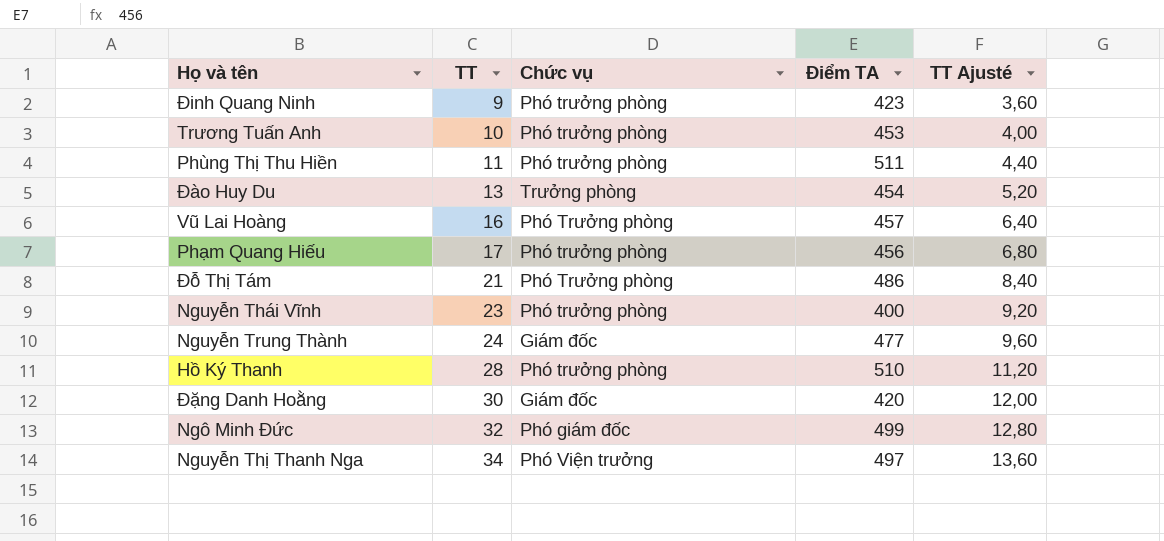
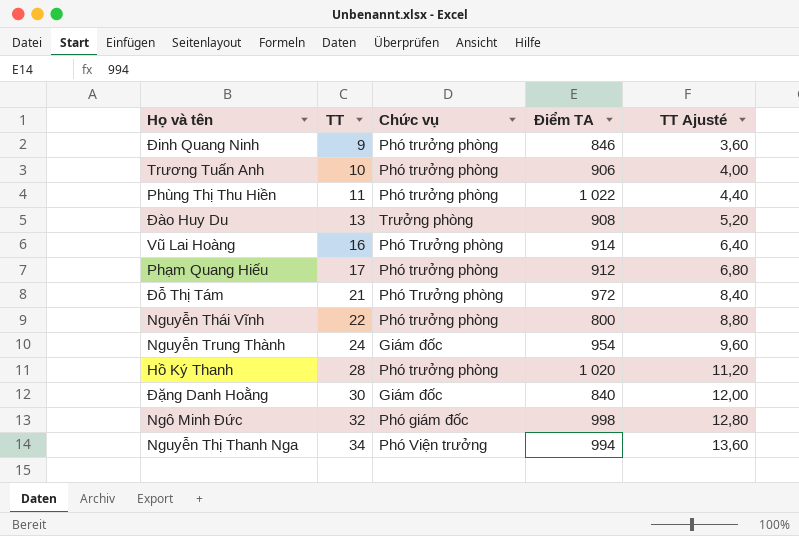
Đinh Quang Ninh | Điểm TA: 423 -> 846
Trương Tuấn Anh | Điểm TA: 453 -> 906
Phùng Thị Thu Hiền | Điểm TA: 511 -> 1 022
Đào Huy Du | Điểm TA: 454 -> 908
Vũ Lai Hoàng | Điểm TA: 457 -> 914
Phạm Quang Hiếu | Điểm TA: 456 -> 912
Đỗ Thị Tám | Điểm TA: 486 -> 972
Nguyễn Thái Vĩnh | TT: 23 -> 22
Nguyễn Thái Vĩnh | Điểm TA: 400 -> 800
Nguyễn Thái Vĩnh | TT Ajusté: 9,20 -> 8,80
Nguyễn Trung Thành | Điểm TA: 477 -> 954
Hồ Ký Thanh | Điểm TA: 510 -> 1 020
Đặng Danh Hoằng | Điểm TA: 420 -> 840
Ngô Minh Đức | Điểm TA: 499 -> 998
Nguyễn Thị Thanh Nga | Điểm TA: 497 -> 994

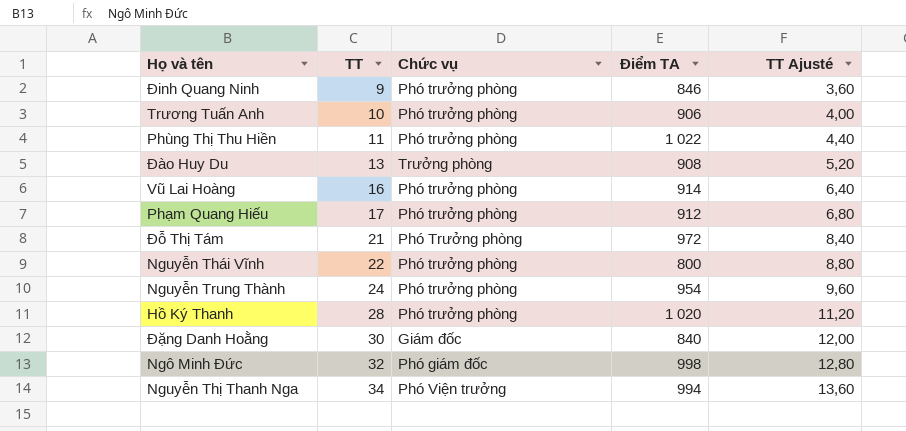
Vũ Lai Hoàng | Chức vụ: Phó Trưởng phòng -> Phó trưởng phòng
Nguyễn Trung Thành | Chức vụ: Giám đốc -> Phó trưởng phòng

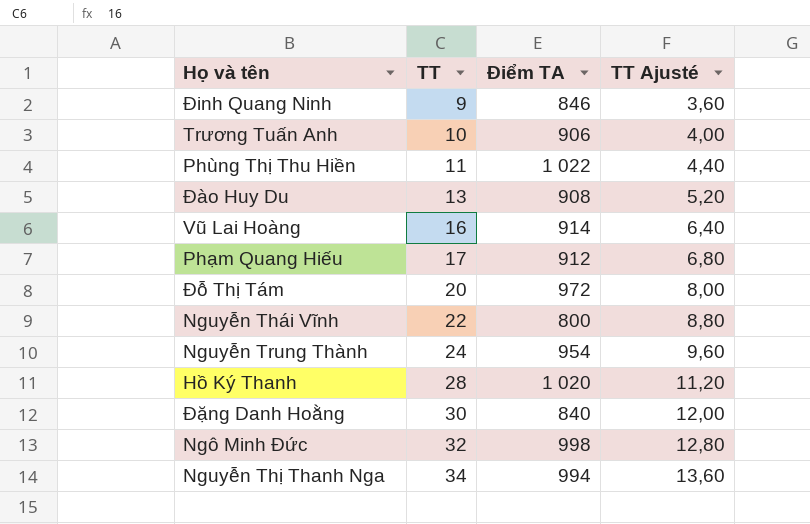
column Chức vụ | position: 3 -> none
Đỗ Thị Tám | TT: 21 -> 20
Đỗ Thị Tám | TT Ajusté: 8,40 -> 8,00

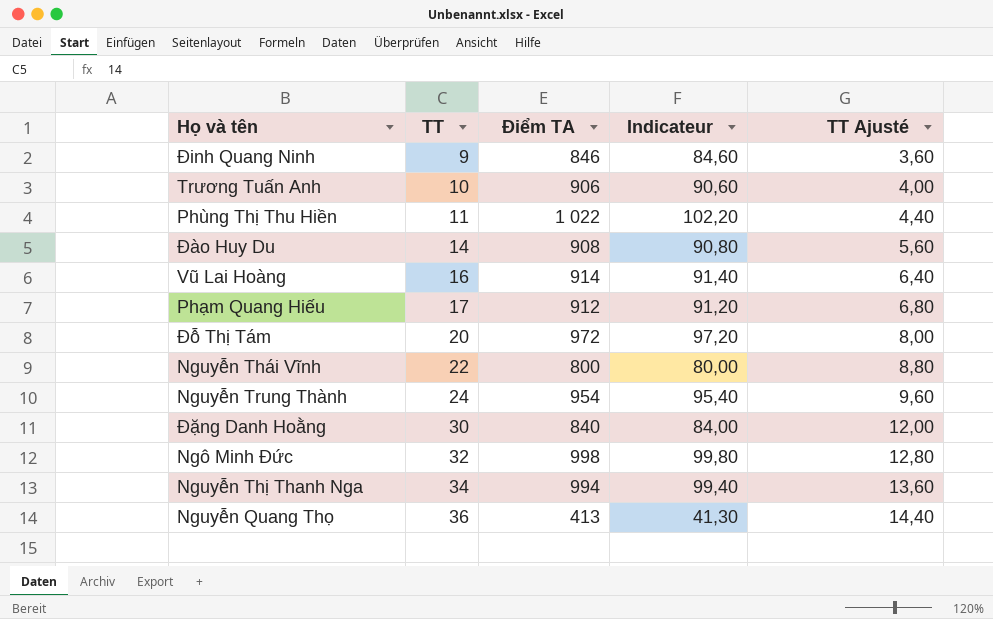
column Indicateur | formula: none -> [Điểm TA] * 0,1
row Hồ Ký Thanh: 28 | 1 020 | 11,20 -> none
Đào Huy Du | TT: 13 -> 14
Đào Huy Du | TT Ajusté: 5,20 -> 5,60
row Nguyễn Quang Thọ: none -> 36 | 413 | 41,30 | 14,40

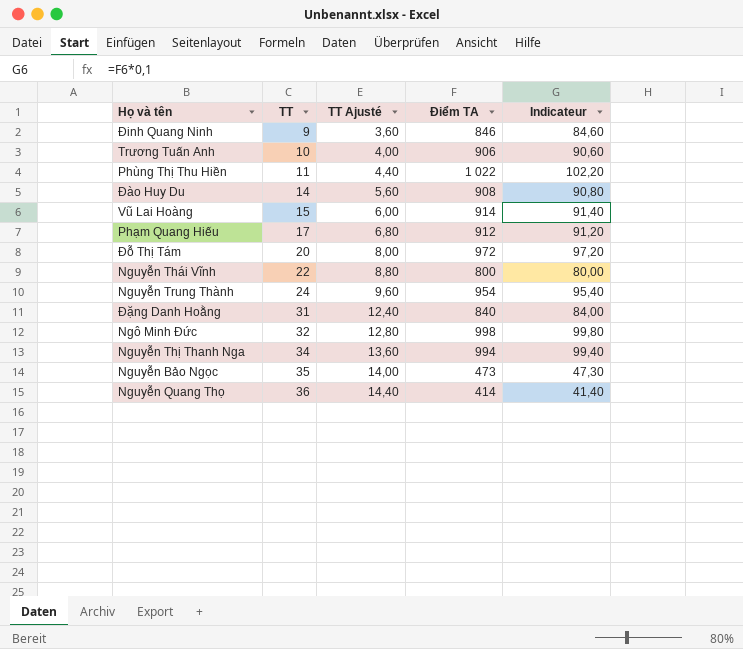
column TT Ajusté | position: 5 -> 3
Vũ Lai Hoàng | TT: 16 -> 15
Vũ Lai Hoàng | TT Ajusté: 6,40 -> 6,00
Đặng Danh Hoằng | TT: 30 -> 31
Đặng Danh Hoằng | TT Ajusté: 12,00 -> 12,40
row Nguyễn Bảo Ngọc: none -> 35 | 14,00 | 473 | 47,30
Nguyễn Quang Thọ | Điểm TA: 413 -> 414
Nguyễn Quang Thọ | Indicateur: 41,30 -> 41,40

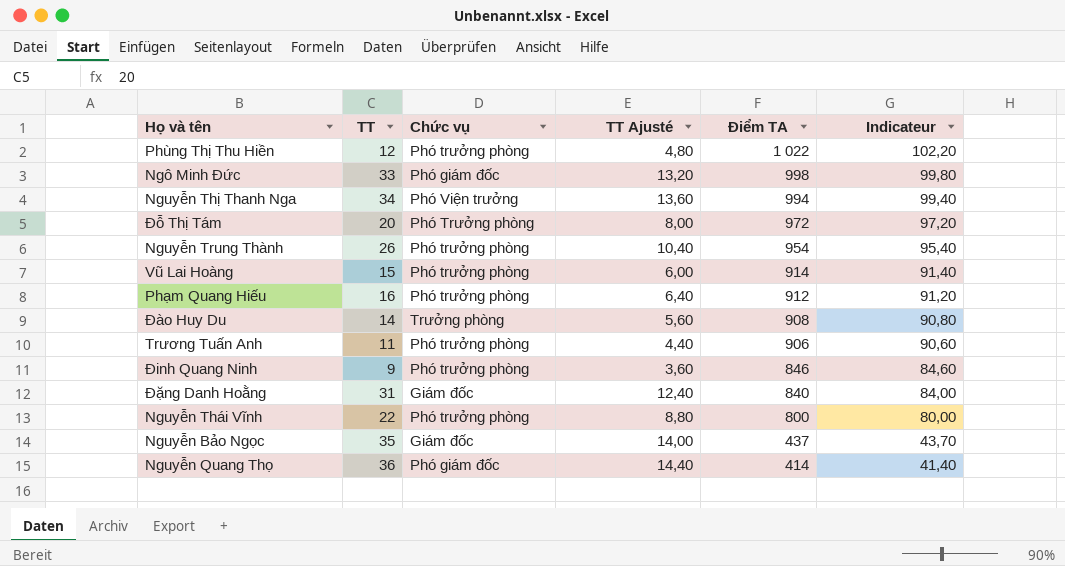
row order: TT ascending -> Điểm TA descending
column Chức vụ | position: none -> 3
Phùng Thị Thu Hiền | TT: 11 -> 12
Phùng Thị Thu Hiền | TT Ajusté: 4,40 -> 4,80
Ngô Minh Đức | TT: 32 -> 33
Ngô Minh Đức | TT Ajusté: 12,80 -> 13,20
Nguyễn Trung Thành | TT: 24 -> 26
Nguyễn Trung Thành | TT Ajusté: 9,60 -> 10,40
Phạm Quang Hiếu | TT: 17 -> 16
Phạm Quang Hiếu | TT Ajusté: 6,80 -> 6,40
Trương Tuấn Anh | TT: 10 -> 11
Trương Tuấn Anh | TT Ajusté: 4,00 -> 4,40
Nguyễn Bảo Ngọc | Điểm TA: 473 -> 437
Nguyễn Bảo Ngọc | Indicateur: 47,30 -> 43,70

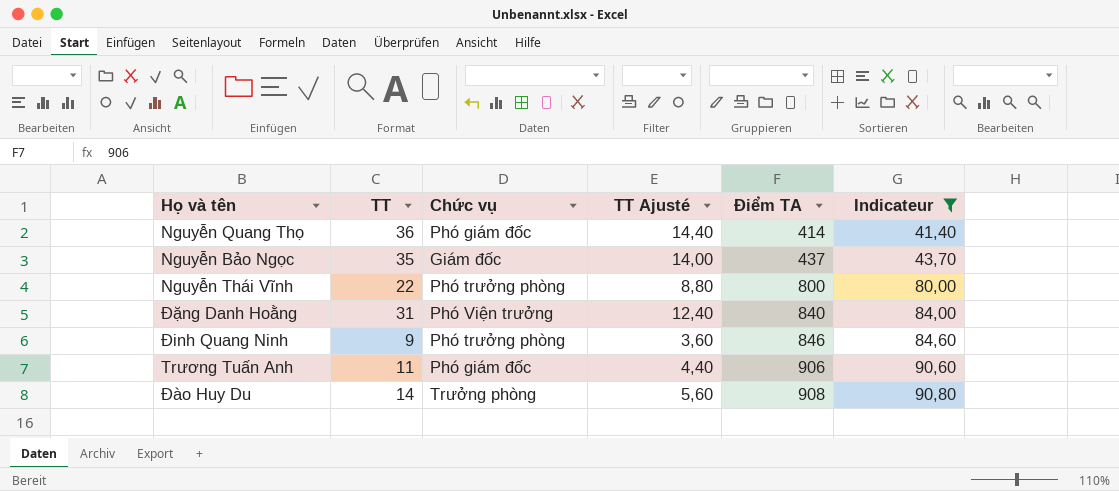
filter: none -> Indicateur <= 90,80
row order: Điểm TA descending -> Điểm TA ascending
Đặng Danh Hoằng | Chức vụ: Giám đốc -> Phó Viện trưởng
Trương Tuấn Anh | Chức vụ: Phó trưởng phòng -> Phó giám đốc

